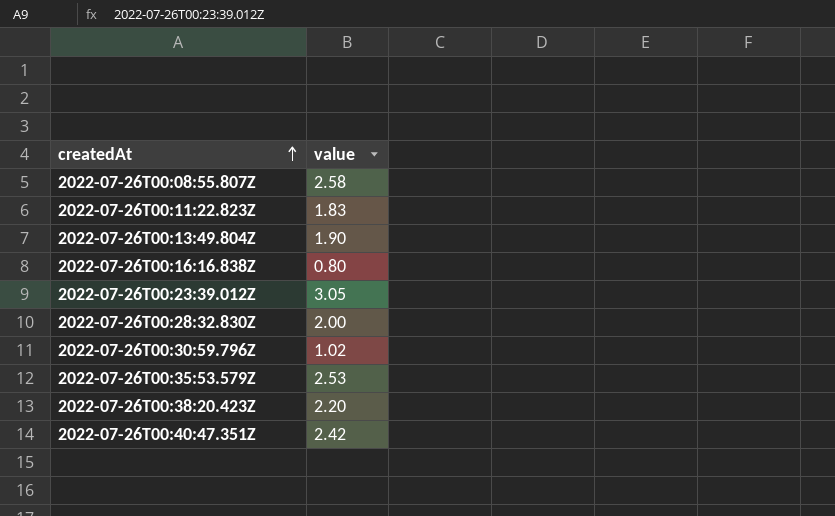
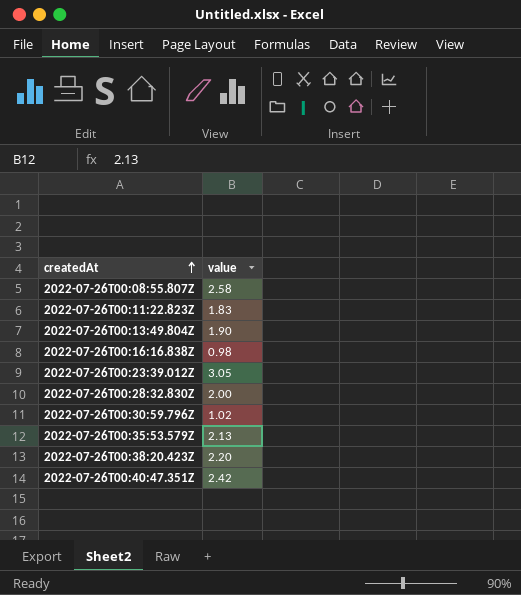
2022-07-26T00:16:16.838Z | value: 0.80 -> 0.98
2022-07-26T00:35:53.579Z | value: 2.53 -> 2.13

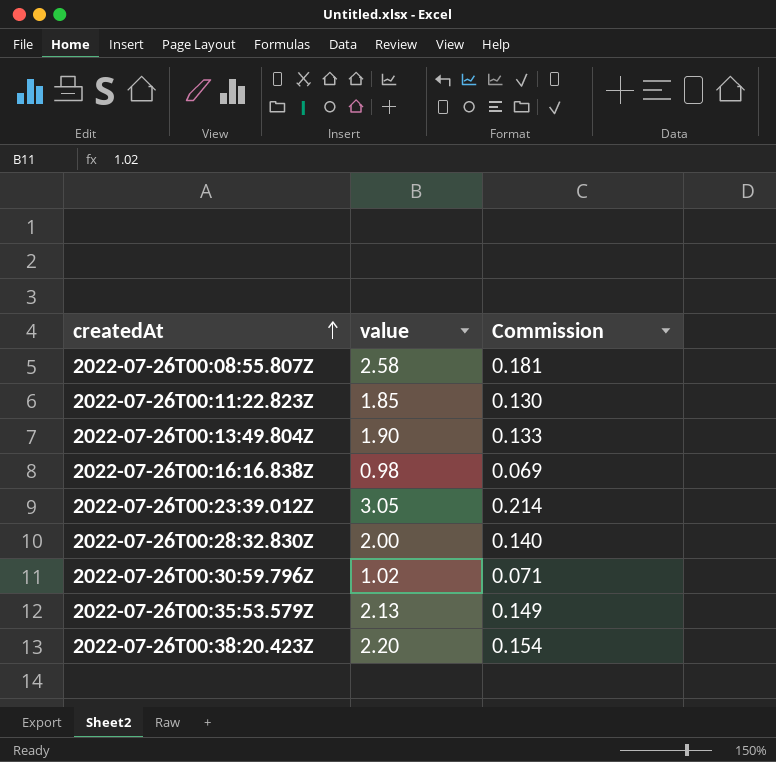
column Commission | formula: none -> [value] * 0.07
row 2022-07-26T00:40:47.351Z: 2.42 -> none
2022-07-26T00:11:22.823Z | value: 1.83 -> 1.85

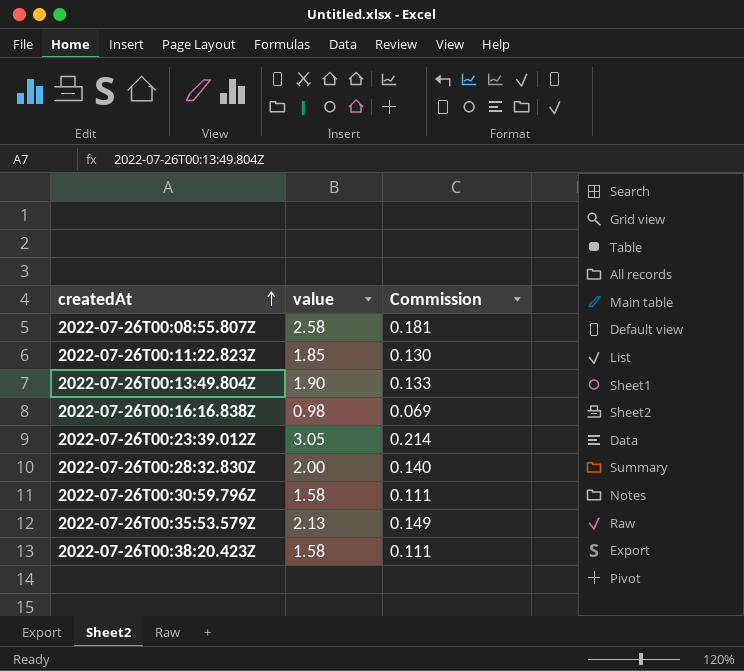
2022-07-26T00:30:59.796Z | value: 1.02 -> 1.58
2022-07-26T00:30:59.796Z | Commission: 0.071 -> 0.111
2022-07-26T00:38:20.423Z | value: 2.20 -> 1.58
2022-07-26T00:38:20.423Z | Commission: 0.154 -> 0.111

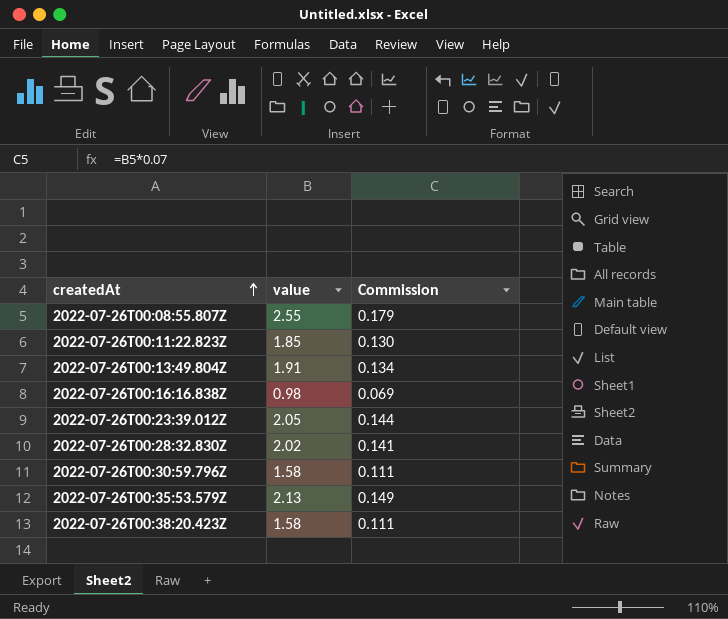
2022-07-26T00:08:55.807Z | value: 2.58 -> 2.55
2022-07-26T00:08:55.807Z | Commission: 0.181 -> 0.179
2022-07-26T00:13:49.804Z | value: 1.90 -> 1.91
2022-07-26T00:13:49.804Z | Commission: 0.133 -> 0.134
2022-07-26T00:23:39.012Z | value: 3.05 -> 2.05
2022-07-26T00:23:39.012Z | Commission: 0.214 -> 0.144
2022-07-26T00:28:32.830Z | value: 2.00 -> 2.02
2022-07-26T00:28:32.830Z | Commission: 0.140 -> 0.141

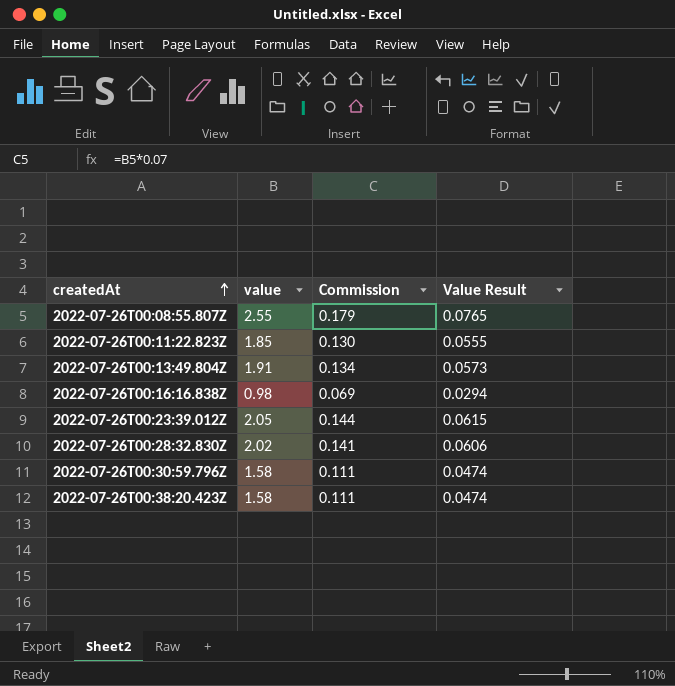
column Value Result | formula: none -> [value] * 0.03
row 2022-07-26T00:35:53.579Z: 2.13 | 0.149 -> none

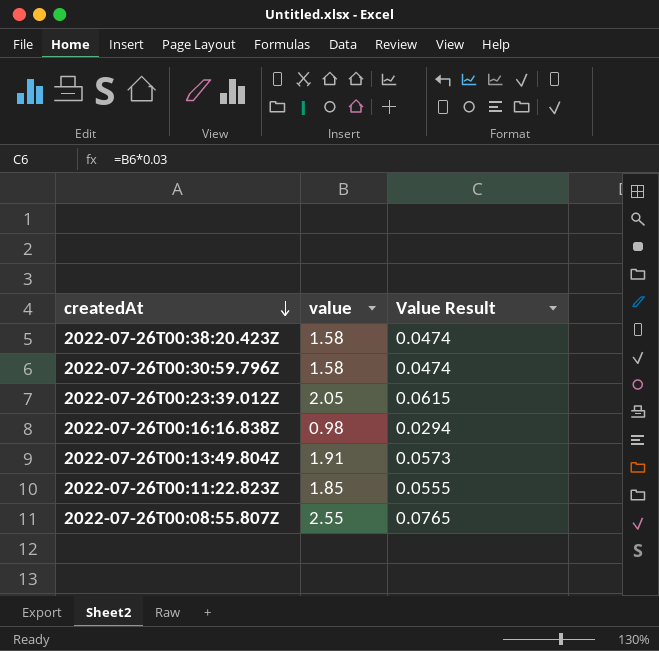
row order: createdAt ascending -> createdAt descending
column Commission | formula: [value] * 0.07 -> none
row 2022-07-26T00:28:32.830Z: 2.02 | 0.141 | 0.0606 -> none

